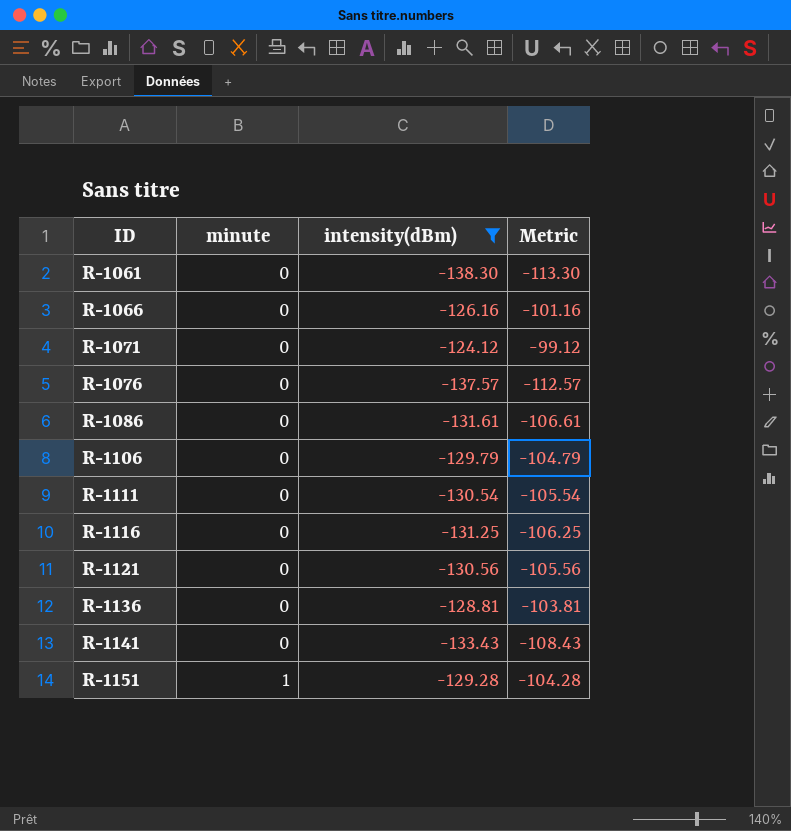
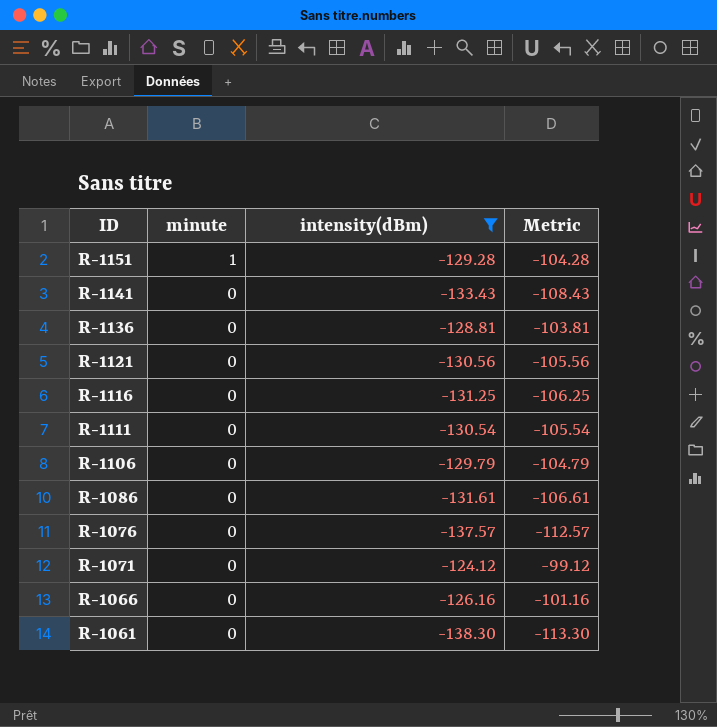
row order: ID ascending -> ID descending

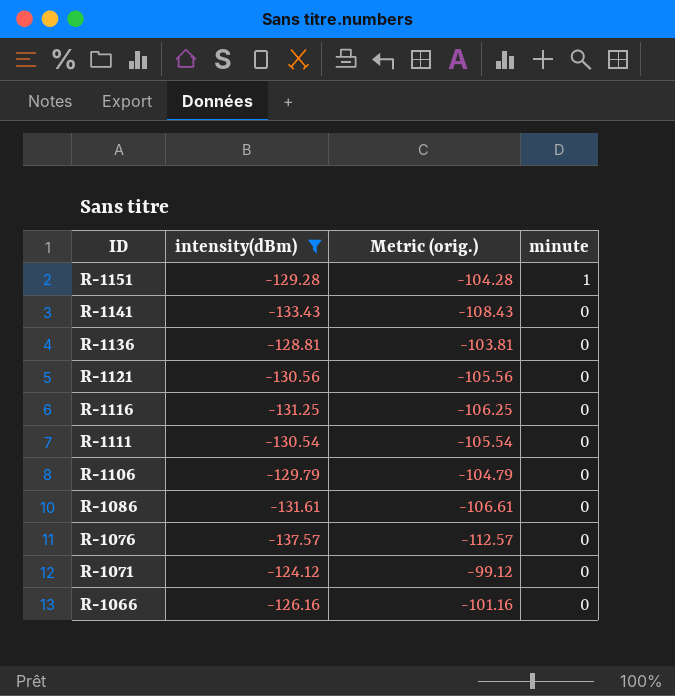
column name: Metric -> Metric (orig.)
column minute | position: 2 -> 4
row R-1061: 0 | -138.30 | -113.30 -> none

